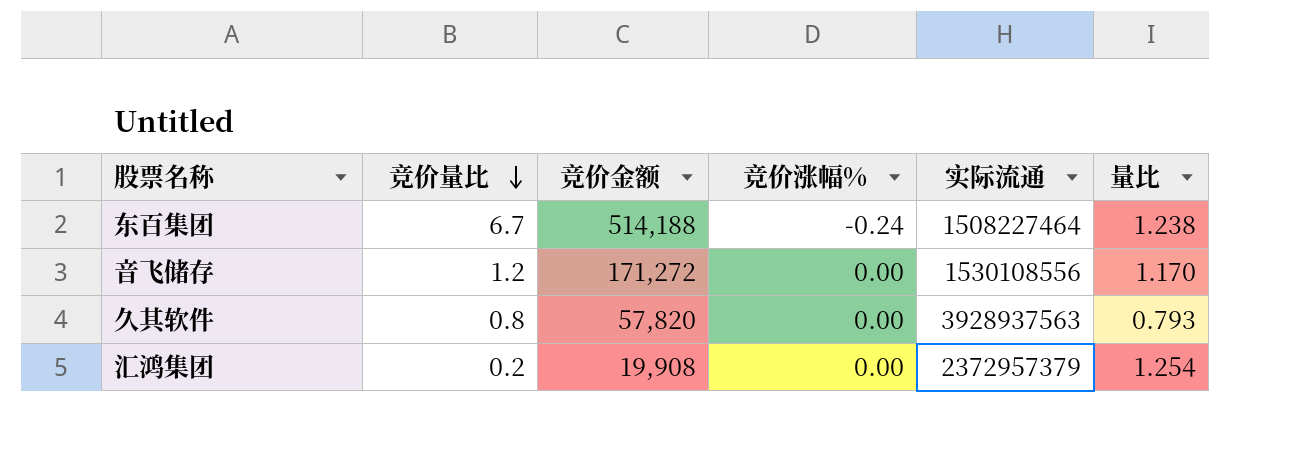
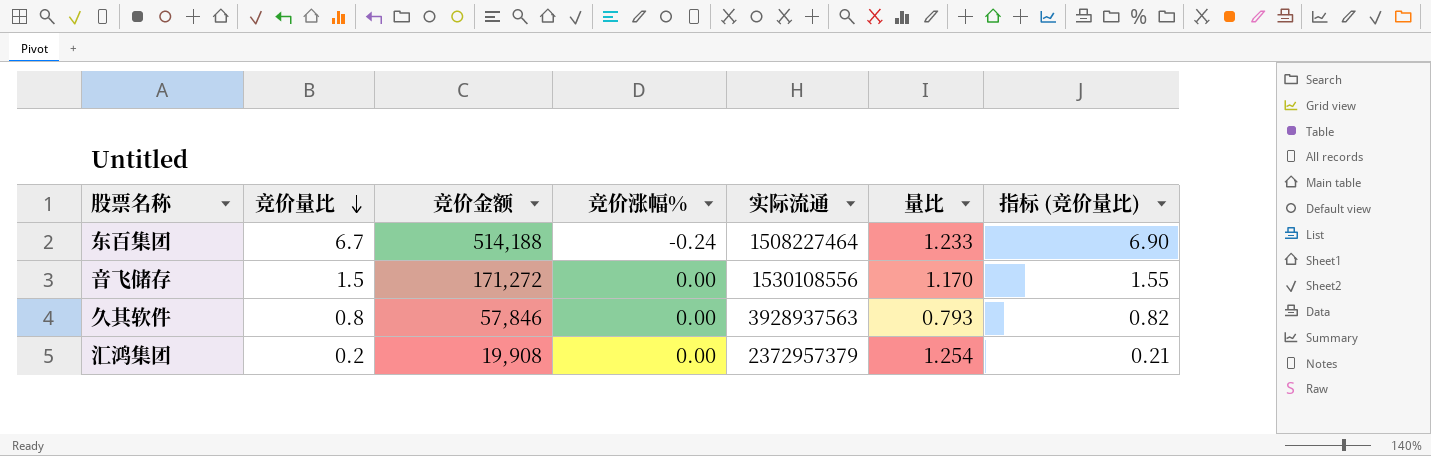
column 指标 (竞价量比) | formula: none -> [竞价量比] * 1.03
东百集团 | 量比: 1.238 -> 1.233
音飞储存 | 竞价量比: 1.2 -> 1.5
久其软件 | 竞价金额: 57,820 -> 57,846

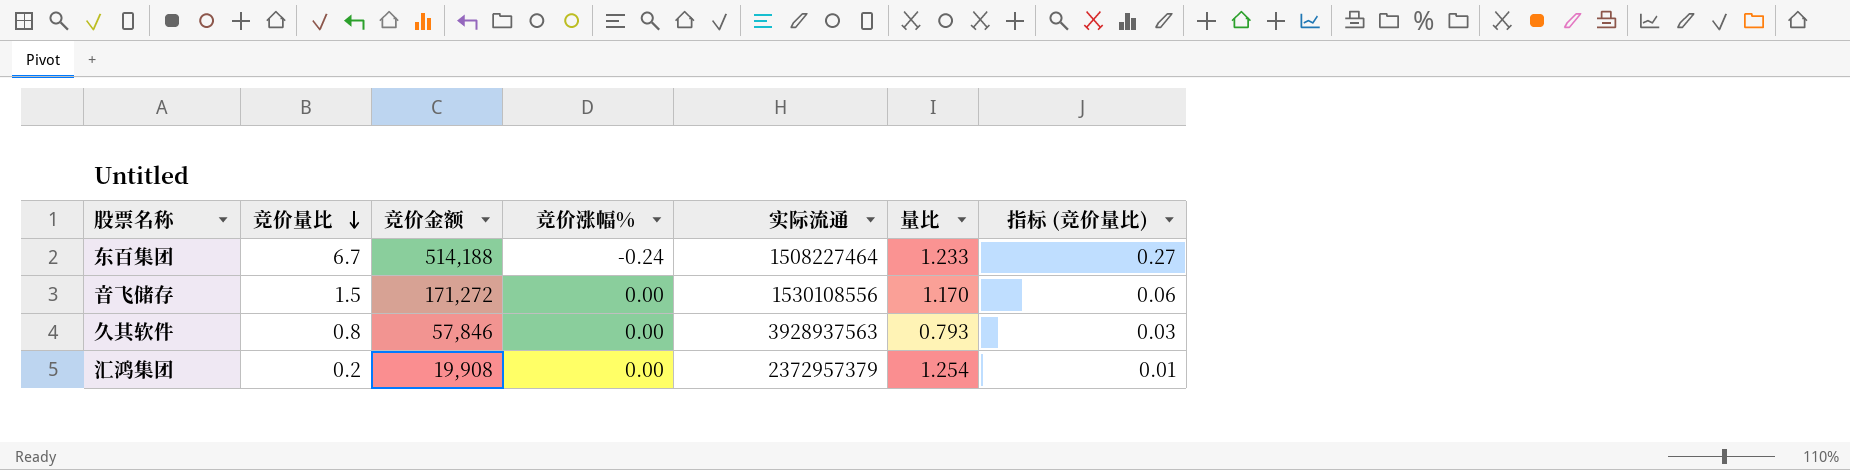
column 指标 (竞价量比) | formula: [竞价量比] * 1.03 -> [竞价量比] * 0.04

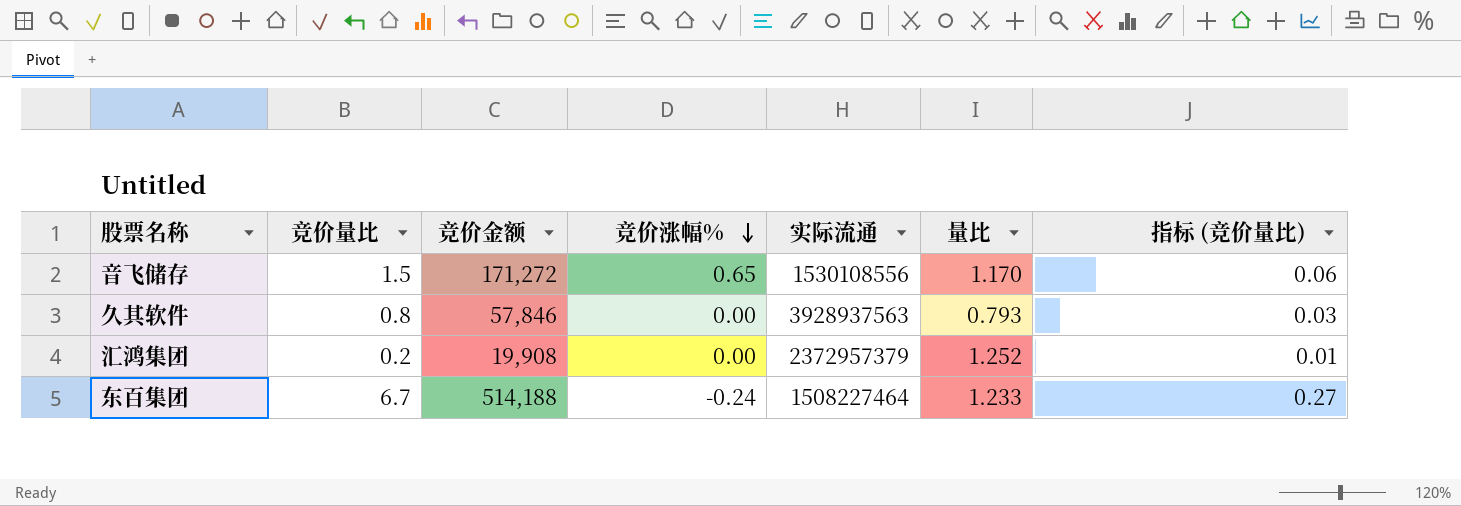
row order: 竞价量比 descending -> 竞价涨幅% descending
音飞储存 | 竞价涨幅%: 0.00 -> 0.65
汇鸿集团 | 量比: 1.254 -> 1.252

